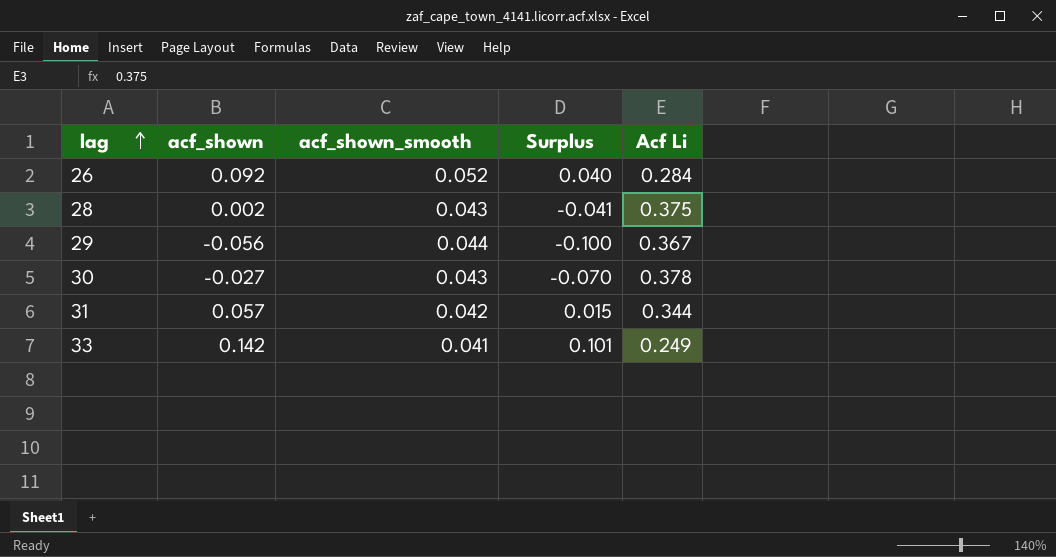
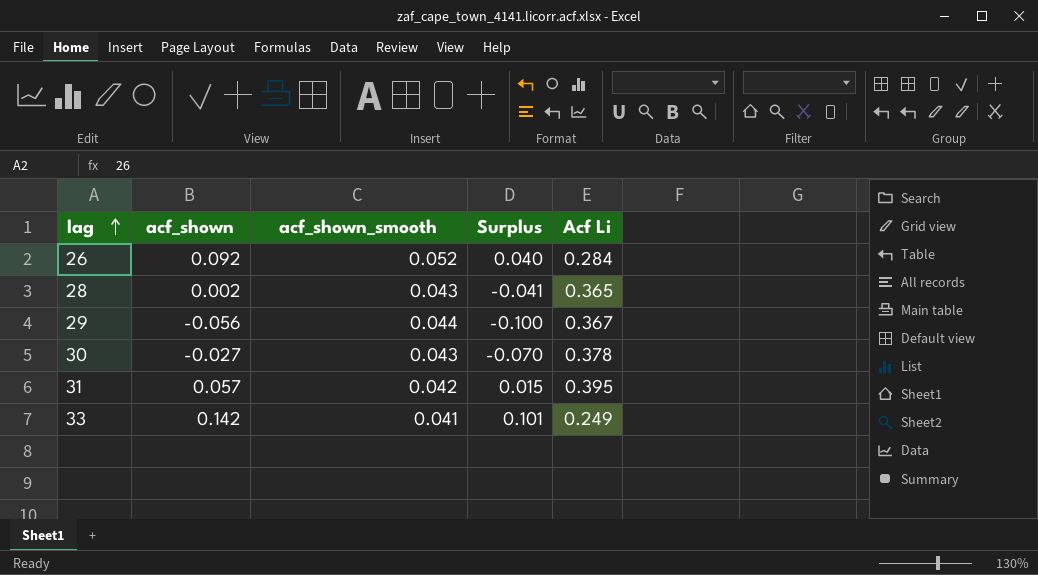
28 | Acf Li: 0.375 -> 0.365
31 | Acf Li: 0.344 -> 0.395

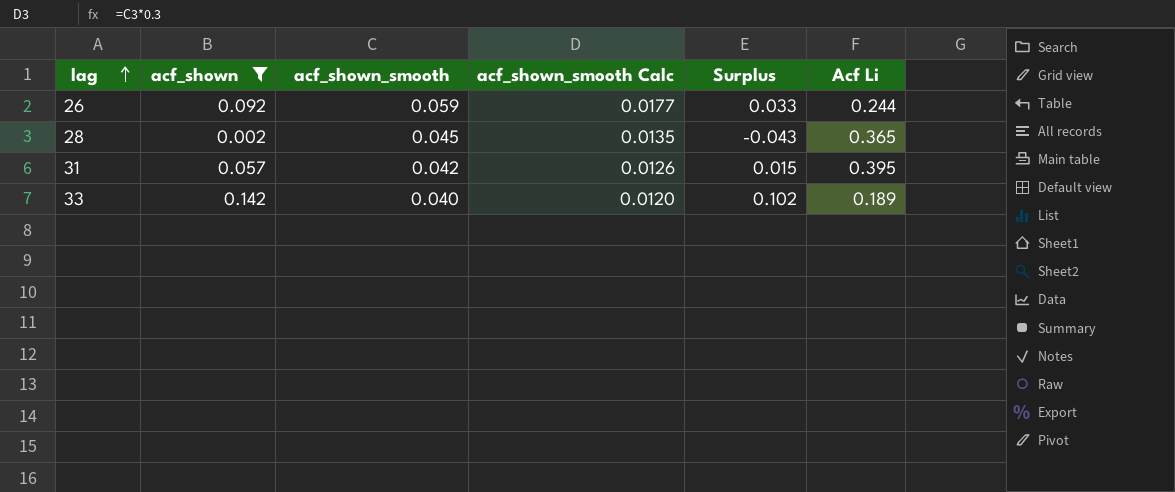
filter: none -> acf_shown >= 0.002
column acf_shown_smooth Calc | formula: none -> [acf_shown_smooth] * 0.3
26 | acf_shown_smooth: 0.052 -> 0.059
26 | Surplus: 0.040 -> 0.033
26 | Acf Li: 0.284 -> 0.244
28 | acf_shown_smooth: 0.043 -> 0.045
28 | Surplus: -0.041 -> -0.043
33 | acf_shown_smooth: 0.041 -> 0.040
33 | Surplus: 0.101 -> 0.102
33 | Acf Li: 0.249 -> 0.189

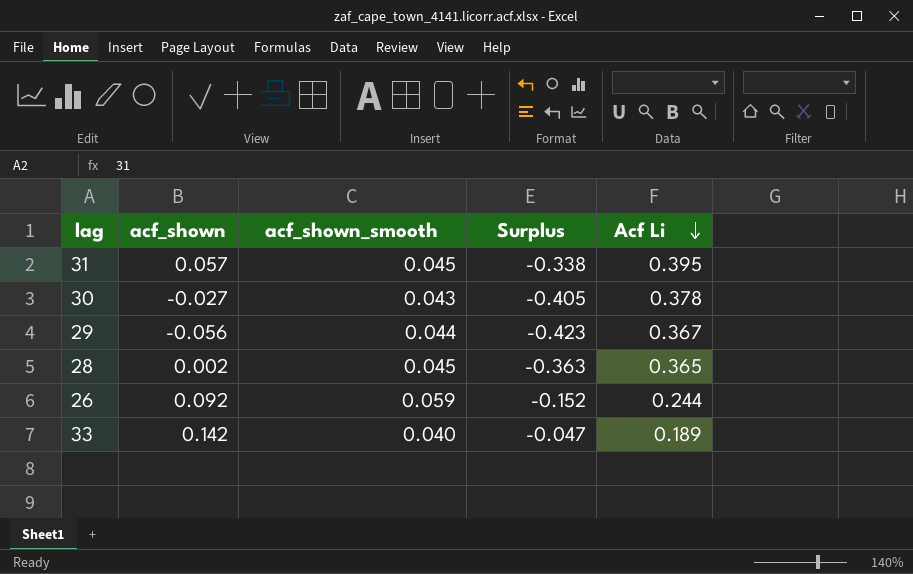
filter: acf_shown >= 0.002 -> none
row order: lag ascending -> Acf Li descending
column acf_shown_smooth Calc | formula: [acf_shown_smooth] * 0.3 -> none
column Surplus | formula: [acf_shown] - [acf_shown_smooth] -> [acf_shown] - [Acf Li]
31 | acf_shown_smooth: 0.042 -> 0.045

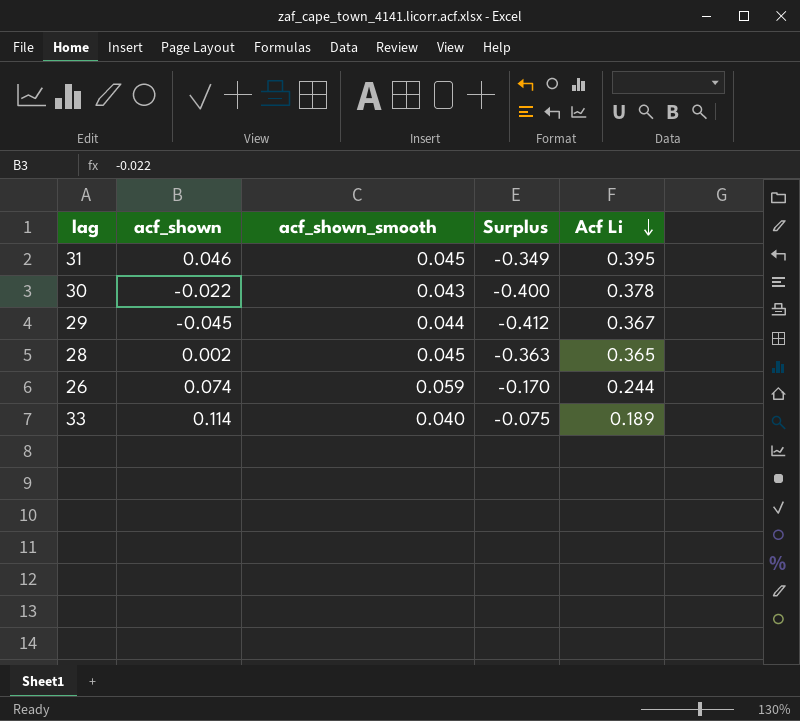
31 | acf_shown: 0.057 -> 0.046
31 | Surplus: -0.338 -> -0.349
30 | acf_shown: -0.027 -> -0.022
30 | Surplus: -0.405 -> -0.400
29 | acf_shown: -0.056 -> -0.045
29 | Surplus: -0.423 -> -0.412
26 | acf_shown: 0.092 -> 0.074
26 | Surplus: -0.152 -> -0.170
33 | acf_shown: 0.142 -> 0.114
33 | Surplus: -0.047 -> -0.075

